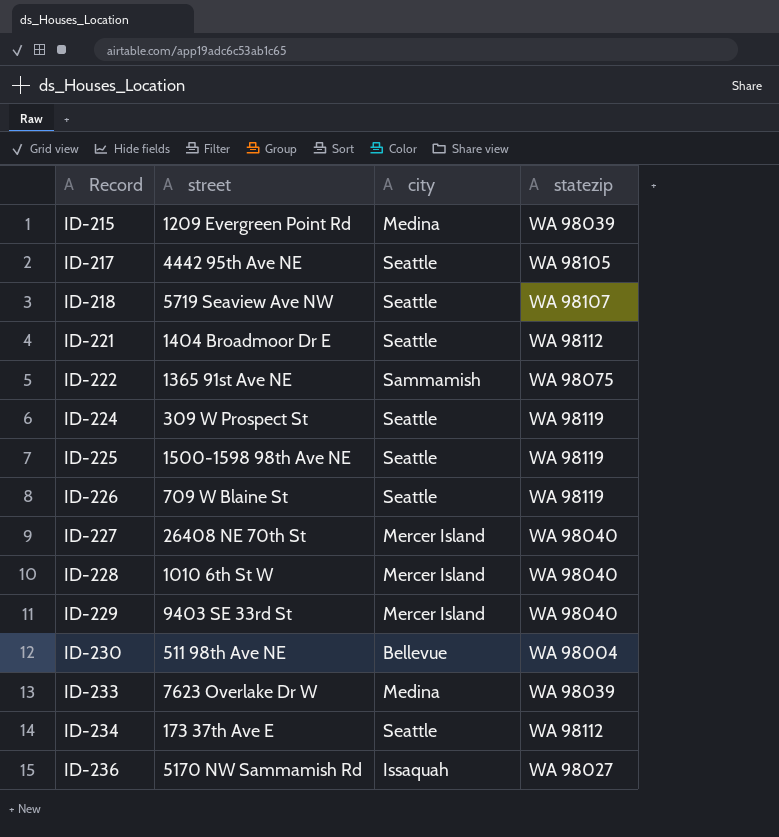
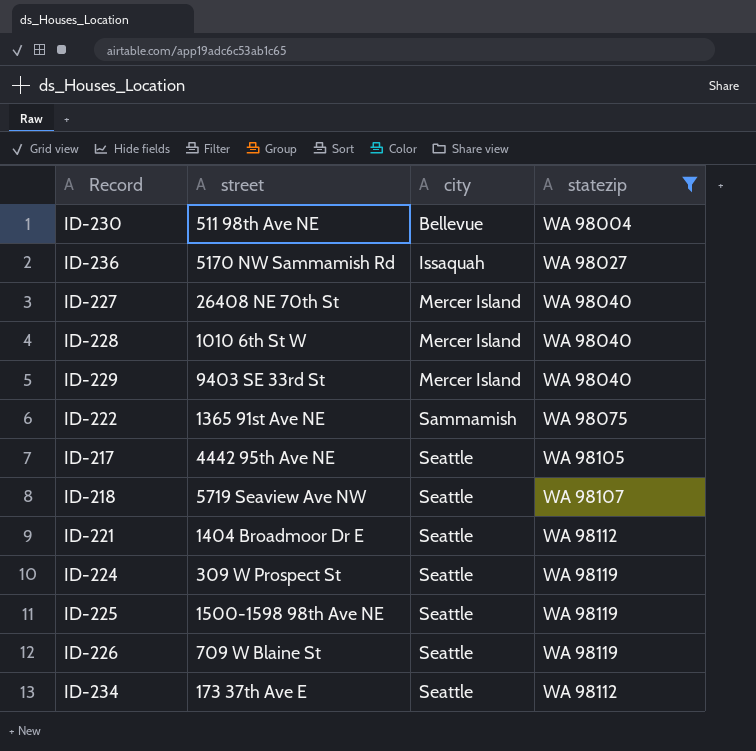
filter: none -> statezip != WA 98039
row order: Record ascending -> city ascending

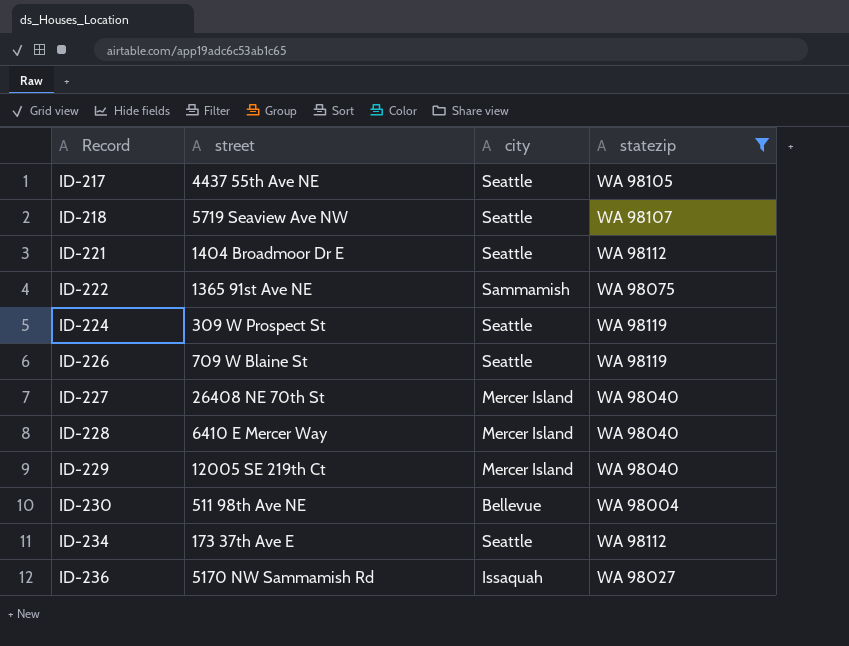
row order: city ascending -> Record ascending
row ID-225: 1500-1598 98th Ave NE | Seattle | WA 98119 -> none
ID-217 | street: 4442 95th Ave NE -> 4437 55th Ave NE
ID-228 | street: 1010 6th St W -> 6410 E Mercer Way
ID-229 | street: 9403 SE 33rd St -> 12005 SE 219th Ct

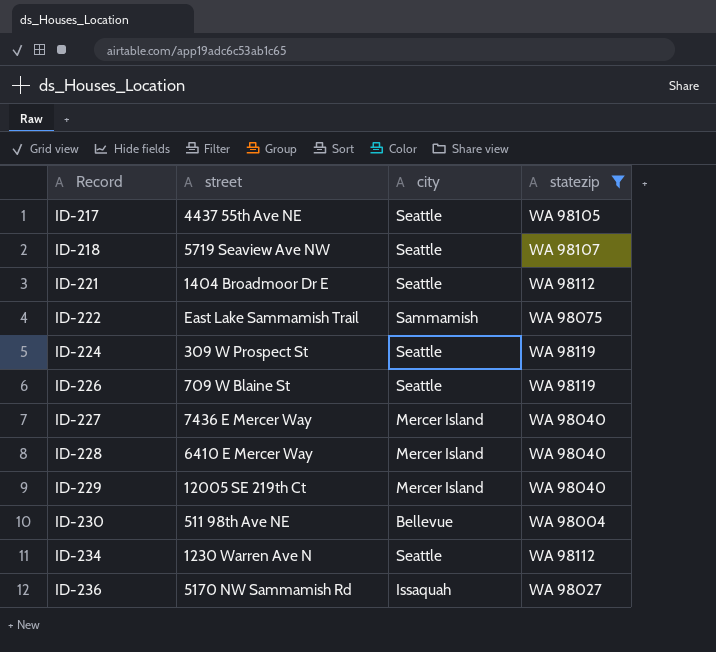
ID-222 | street: 1365 91st Ave NE -> East Lake Sammamish Trail
ID-227 | street: 26408 NE 70th St -> 7436 E Mercer Way
ID-234 | street: 173 37th Ave E -> 1230 Warren Ave N

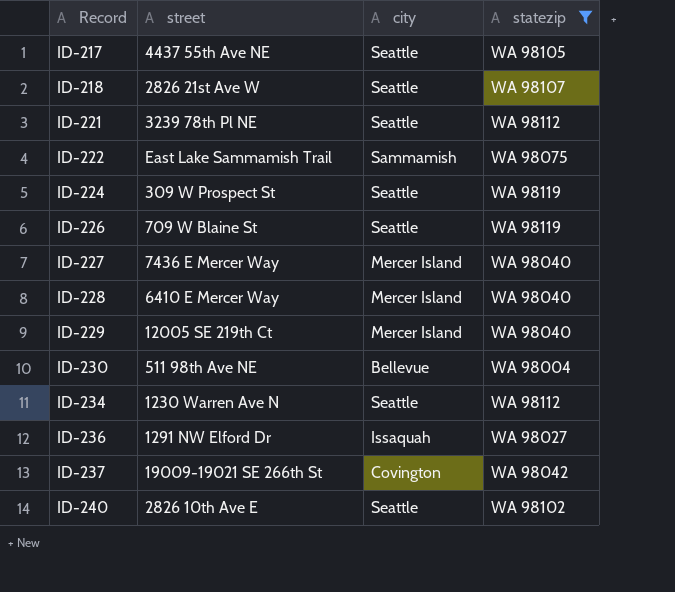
ID-218 | street: 5719 Seaview Ave NW -> 2826 21st Ave W
ID-221 | street: 1404 Broadmoor Dr E -> 3239 78th Pl NE
ID-236 | street: 5170 NW Sammamish Rd -> 1291 NW Elford Dr
row ID-237: none -> 19009-19021 SE 266th St | Covington | WA 98042
row ID-240: none -> 2826 10th Ave E | Seattle | WA 98102

